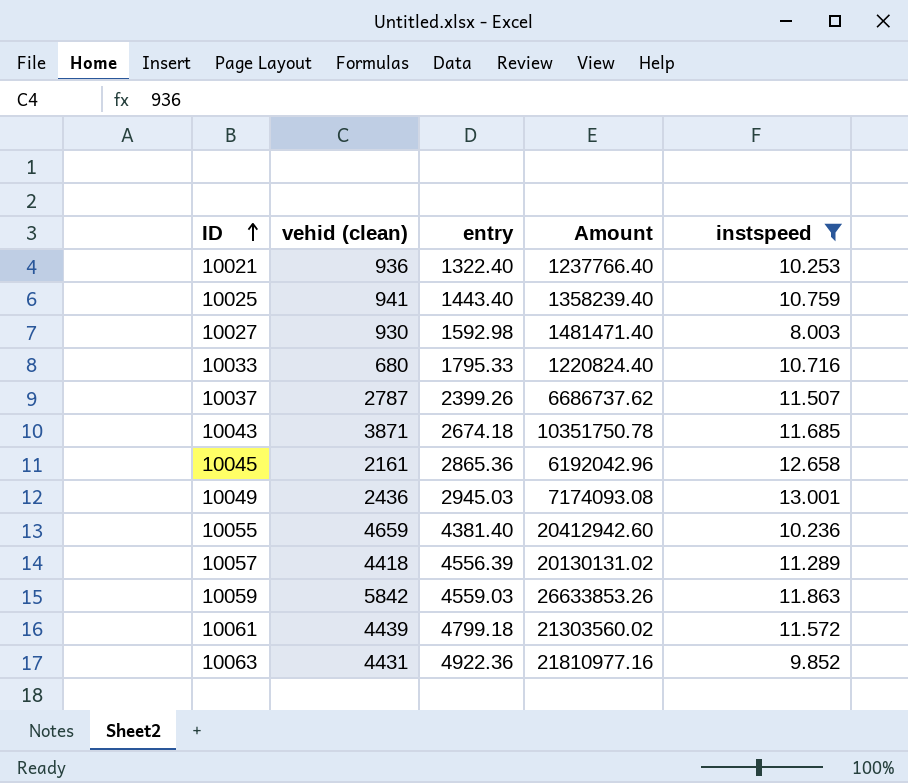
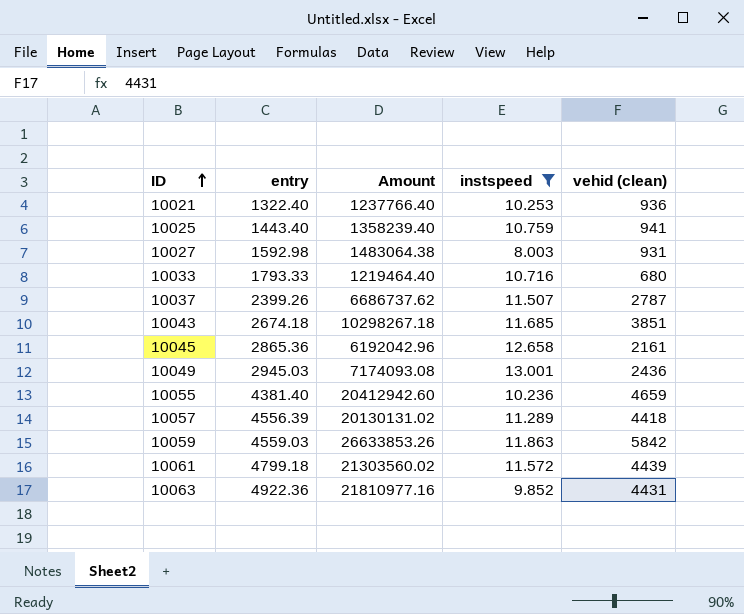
column vehid (clean) | position: 2 -> 5
10027 | Amount: 1481471.40 -> 1483064.38
10027 | vehid (clean): 930 -> 931
10033 | entry: 1795.33 -> 1793.33
10033 | Amount: 1220824.40 -> 1219464.40
10043 | Amount: 10351750.78 -> 10298267.18
10043 | vehid (clean): 3871 -> 3851

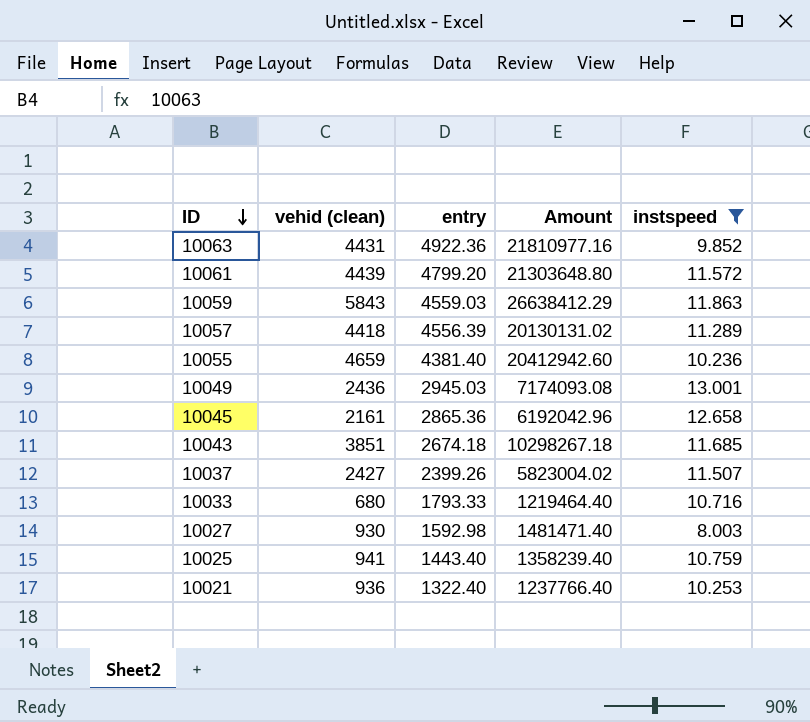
row order: ID ascending -> ID descending
column vehid (clean) | position: 5 -> 2
10061 | entry: 4799.18 -> 4799.20
10061 | Amount: 21303560.02 -> 21303648.80
10059 | vehid (clean): 5842 -> 5843
10059 | Amount: 26633853.26 -> 26638412.29
10037 | vehid (clean): 2787 -> 2427
10037 | Amount: 6686737.62 -> 5823004.02
10027 | vehid (clean): 931 -> 930
10027 | Amount: 1483064.38 -> 1481471.40

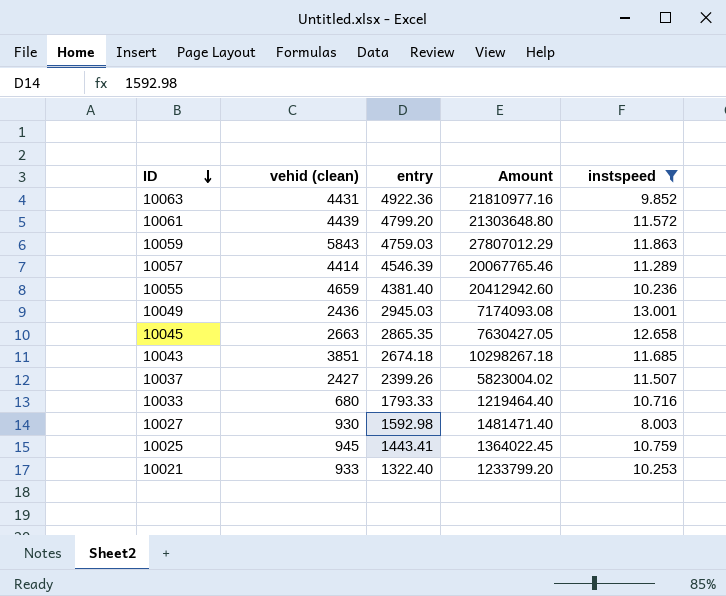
10059 | entry: 4559.03 -> 4759.03
10059 | Amount: 26638412.29 -> 27807012.29
10057 | vehid (clean): 4418 -> 4414
10057 | entry: 4556.39 -> 4546.39
10057 | Amount: 20130131.02 -> 20067765.46
10045 | vehid (clean): 2161 -> 2663
10045 | entry: 2865.36 -> 2865.35
10045 | Amount: 6192042.96 -> 7630427.05
10025 | vehid (clean): 941 -> 945
10025 | entry: 1443.40 -> 1443.41
10025 | Amount: 1358239.40 -> 1364022.45
10021 | vehid (clean): 936 -> 933
10021 | Amount: 1237766.40 -> 1233799.20

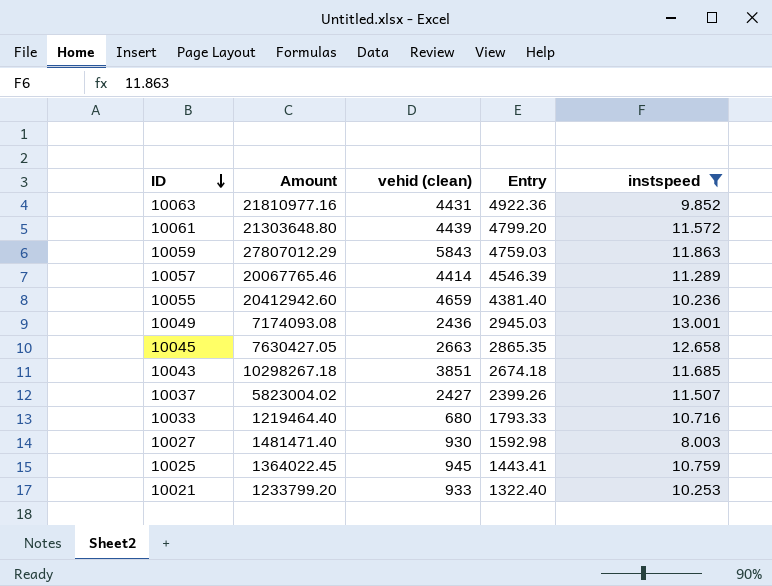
column Amount | position: 4 -> 2
column name: entry -> Entry

